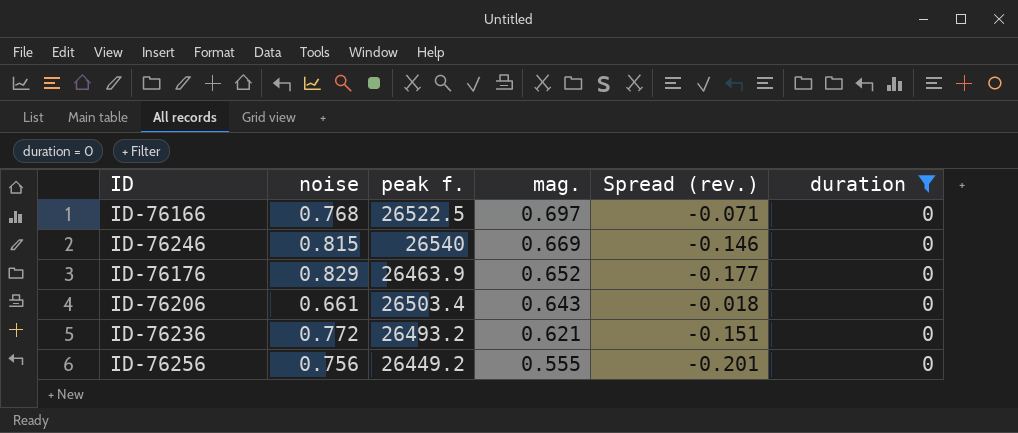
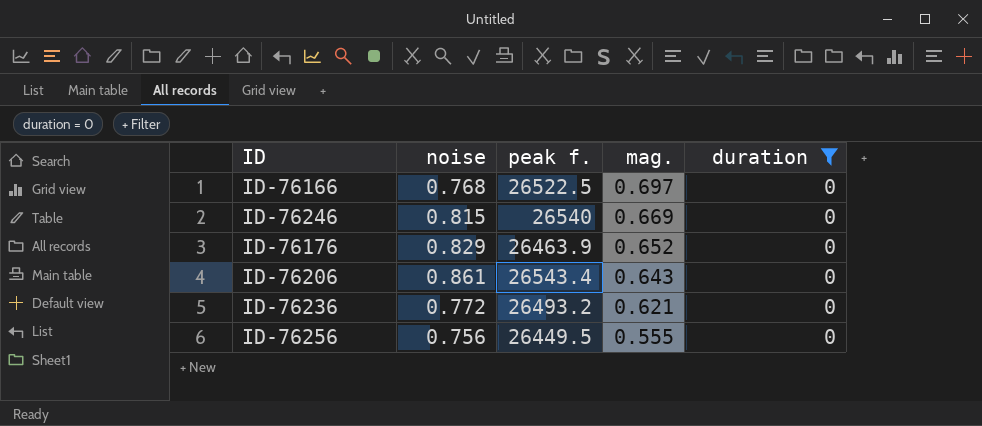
column Spread (rev.) | formula: [mag.] - [noise] -> none
ID-76206 | noise: 0.661 -> 0.861
ID-76206 | peak f.: 26503.4 -> 26543.4
ID-76256 | peak f.: 26449.2 -> 26449.5

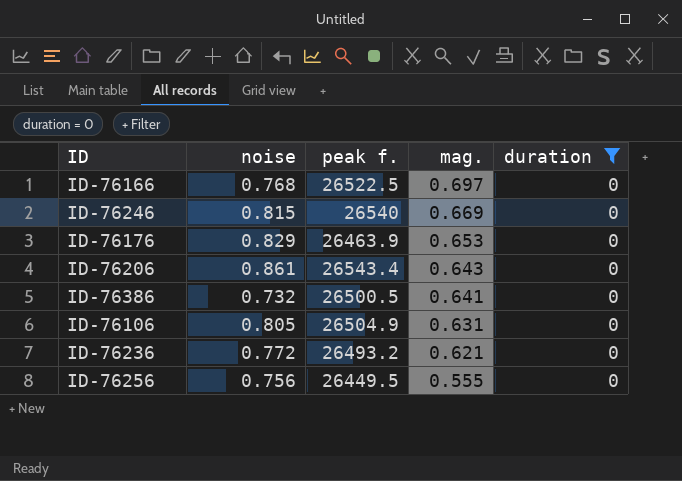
ID-76176 | mag.: 0.652 -> 0.653
row ID-76386: none -> 0.732 | 26500.5 | 0.641 | 0
row ID-76106: none -> 0.805 | 26504.9 | 0.631 | 0

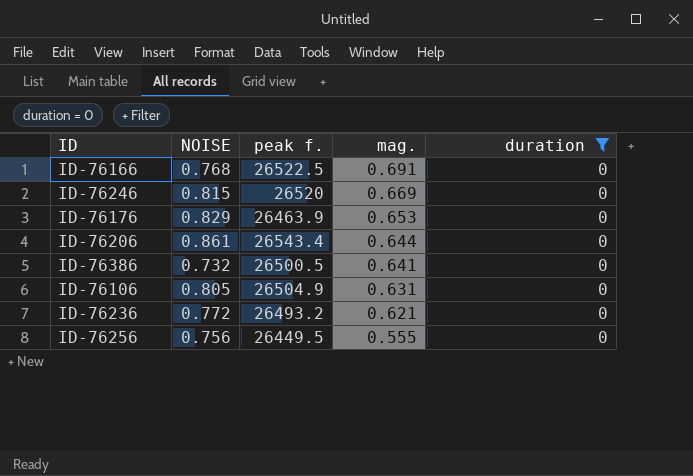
column name: noise -> NOISE
ID-76166 | mag.: 0.697 -> 0.691
ID-76246 | peak f.: 26540 -> 26520
ID-76206 | mag.: 0.643 -> 0.644

